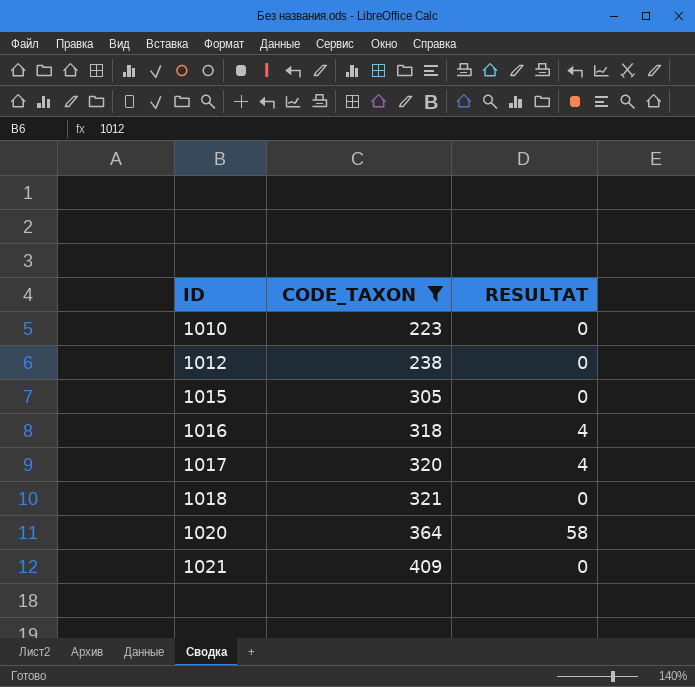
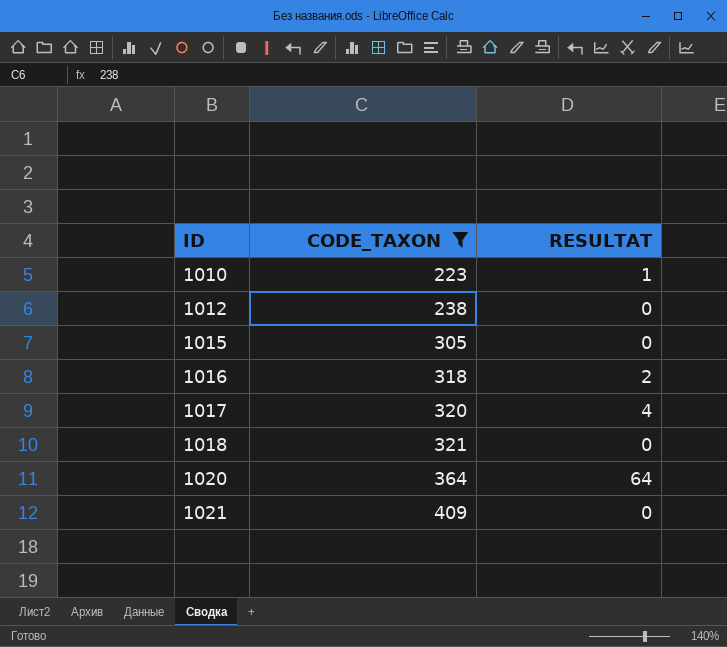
1010 | RESULTAT: 0 -> 1
1016 | RESULTAT: 4 -> 2
1020 | RESULTAT: 58 -> 64

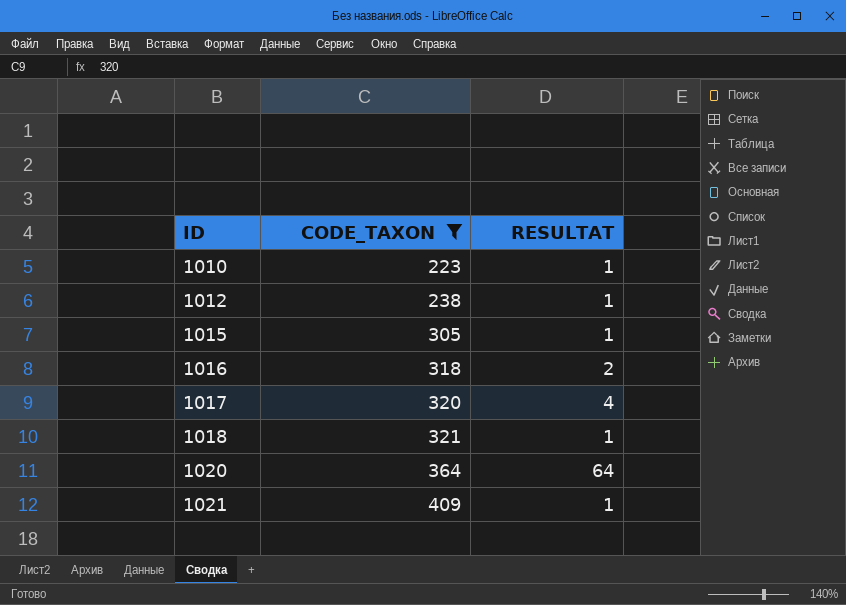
1012 | RESULTAT: 0 -> 1
1015 | RESULTAT: 0 -> 1
1018 | RESULTAT: 0 -> 1
1021 | RESULTAT: 0 -> 1

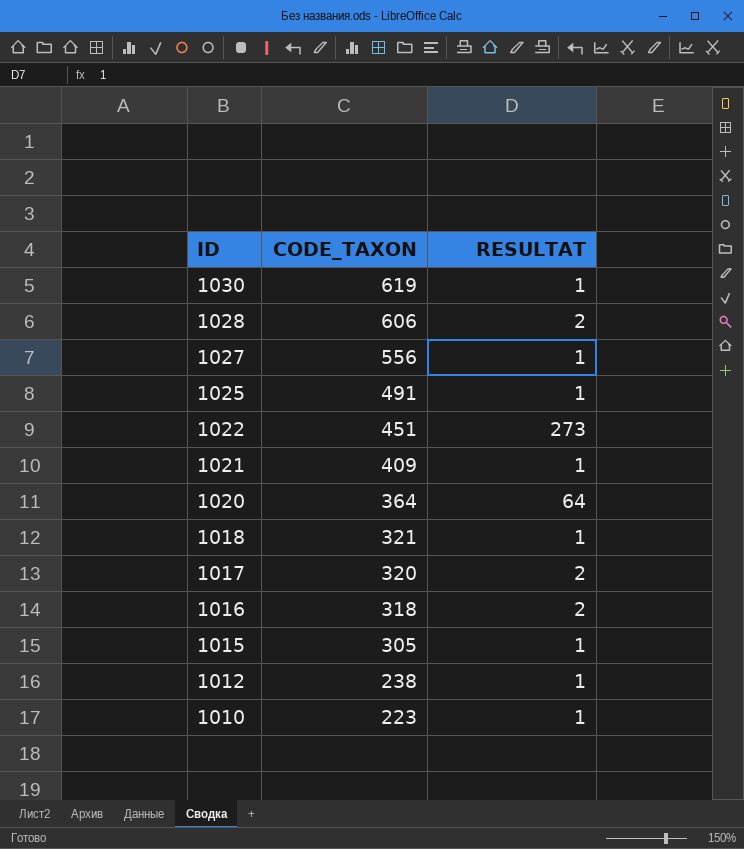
filter: CODE_TAXON <= 409 -> none
row order: ID ascending -> ID descending
1017 | RESULTAT: 4 -> 2

